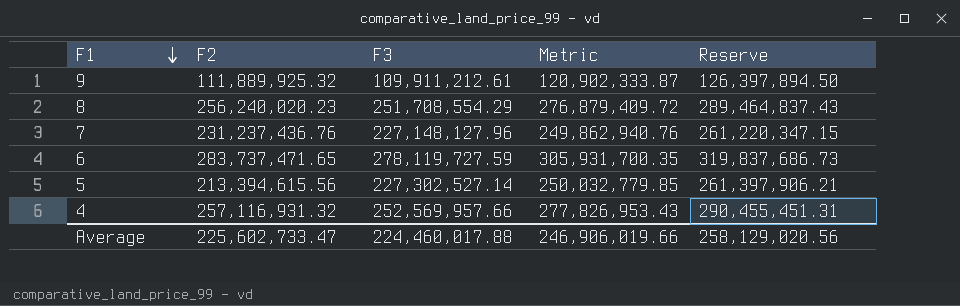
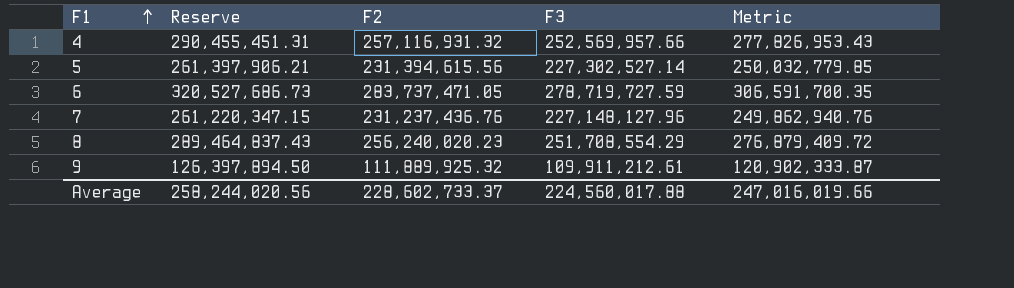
row order: F1 descending -> F1 ascending
column Reserve | position: 5 -> 2
5 | F2: 213,394,615.56 -> 231,394,615.56
6 | Reserve: 319,837,686.73 -> 320,527,686.73
6 | F2: 283,737,471.65 -> 283,737,471.05
6 | F3: 278,119,727.59 -> 278,719,727.59
6 | Metric: 305,931,700.35 -> 306,591,700.35
Average | Reserve: 258,129,020.56 -> 258,244,020.56
Average | F2: 225,602,733.47 -> 228,602,733.37
Average | F3: 224,460,017.88 -> 224,560,017.88
Average | Metric: 246,906,019.66 -> 247,016,019.66

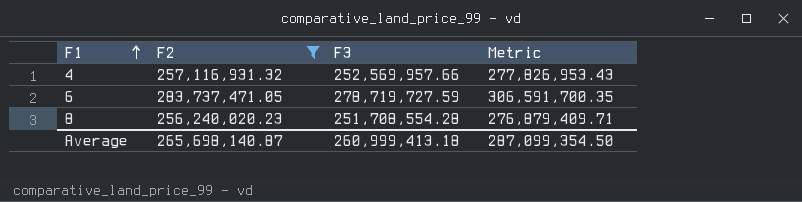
filter: none -> F2 >= 256,240,020.23
column Reserve | formula: [F3] * 1.15 -> none
8 | F3: 251,708,554.29 -> 251,708,554.28
8 | Metric: 276,879,409.72 -> 276,879,409.71
Average | F2: 228,602,733.37 -> 265,698,140.87
Average | F3: 224,560,017.88 -> 260,999,413.18
Average | Metric: 247,016,019.66 -> 287,099,354.50

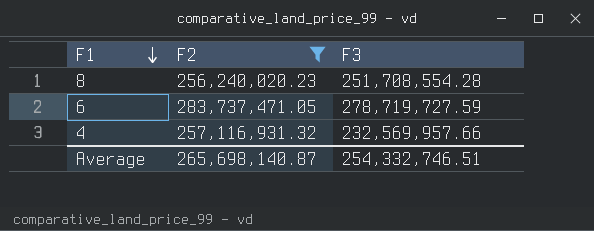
row order: F1 ascending -> F1 descending
column Metric | formula: [F3] * 1.1 -> none
4 | F3: 252,569,957.66 -> 232,569,957.66
Average | F3: 260,999,413.18 -> 254,332,746.51

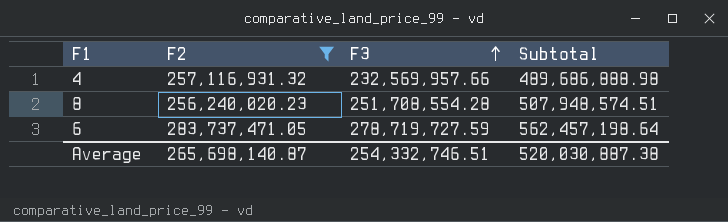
row order: F1 descending -> F3 ascending
column Subtotal | formula: none -> [F2] + [F3]

